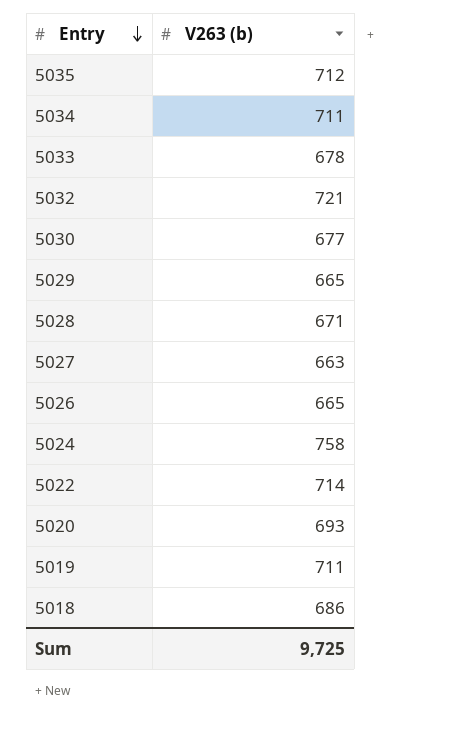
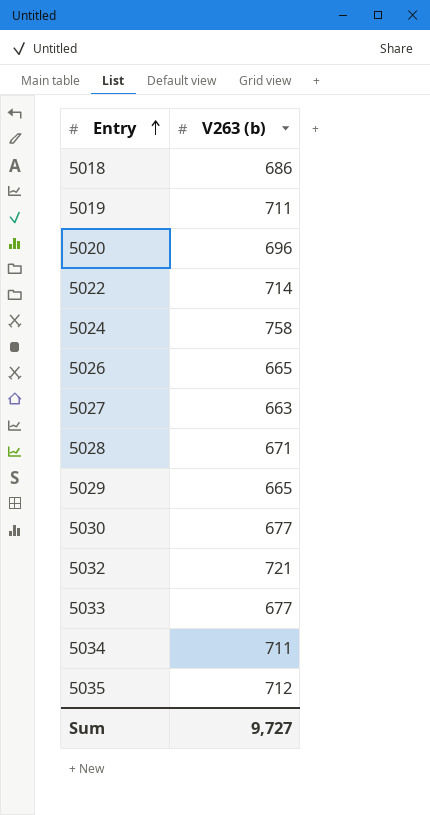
row order: Entry descending -> Entry ascending
5020 | V263 (b): 693 -> 696
5033 | V263 (b): 678 -> 677
Sum | V263 (b): 9,725 -> 9,727

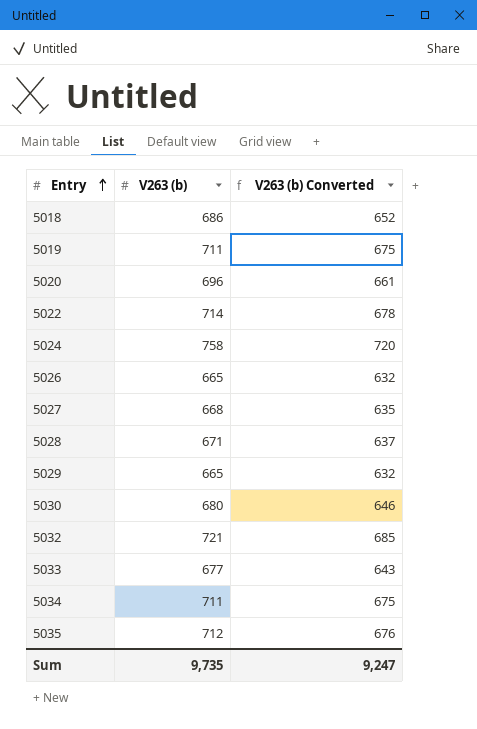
column V263 (b) Converted | formula: none -> [V263 (b)] * 0.95
5027 | V263 (b): 663 -> 668
5030 | V263 (b): 677 -> 680
Sum | V263 (b): 9,727 -> 9,735

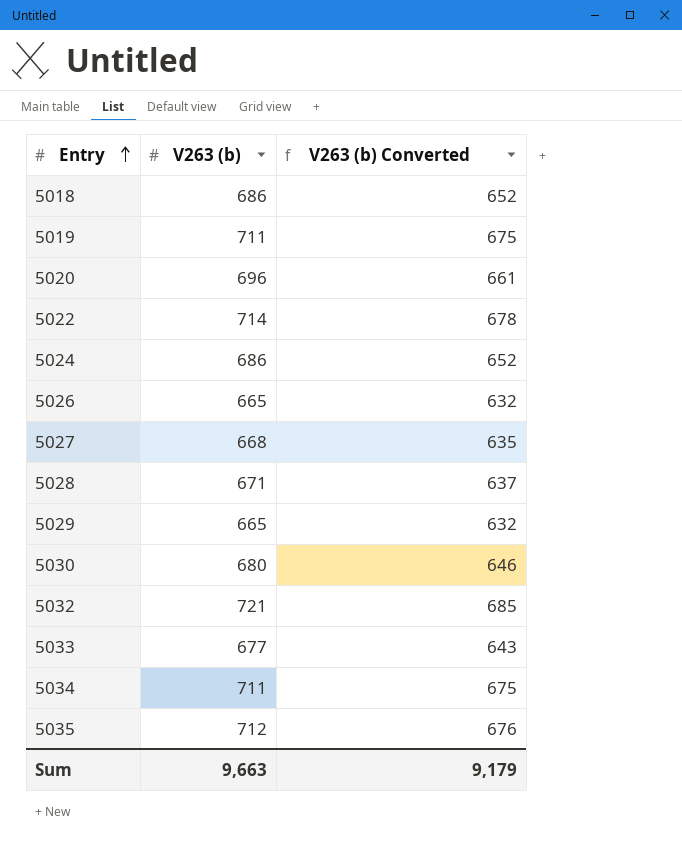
5024 | V263 (b): 758 -> 686
5024 | V263 (b) Converted: 720 -> 652
Sum | V263 (b): 9,735 -> 9,663
Sum | V263 (b) Converted: 9,247 -> 9,179

